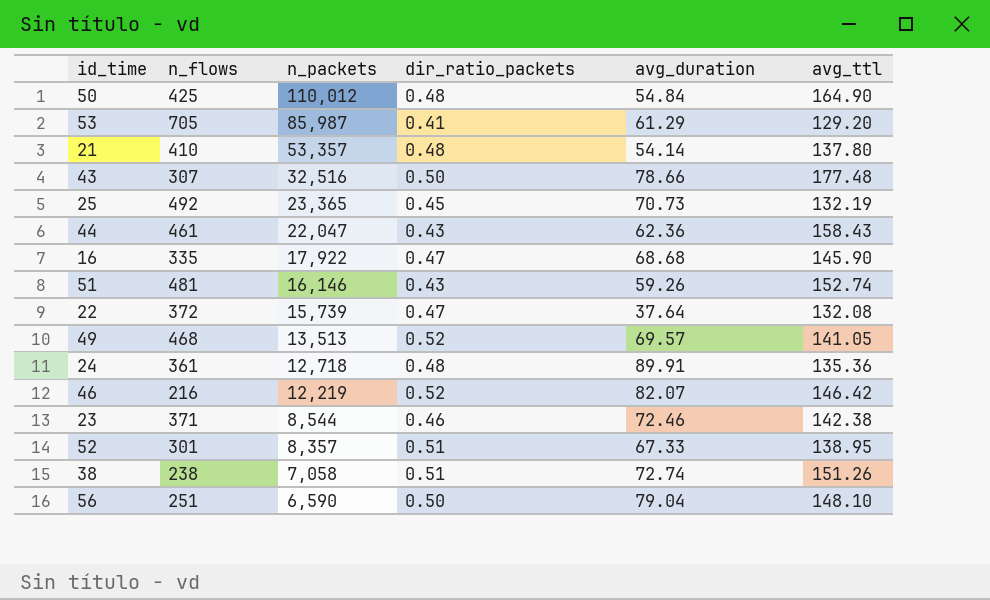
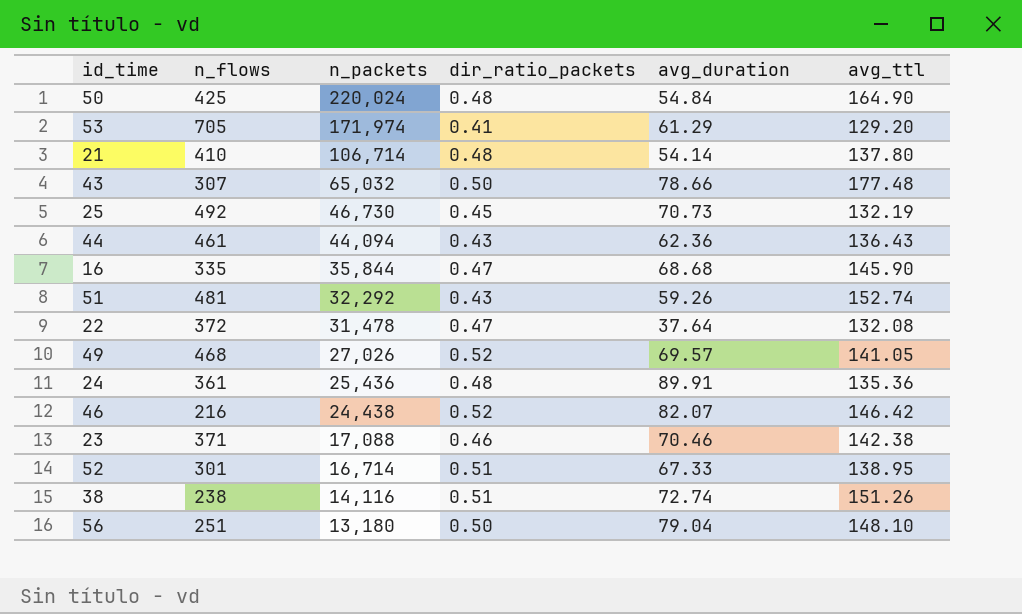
50 | n_packets: 110,012 -> 220,024
53 | n_packets: 85,987 -> 171,974
21 | n_packets: 53,357 -> 106,714
43 | n_packets: 32,516 -> 65,032
25 | n_packets: 23,365 -> 46,730
44 | n_packets: 22,047 -> 44,094
44 | avg_ttl: 158.43 -> 136.43
16 | n_packets: 17,922 -> 35,844
51 | n_packets: 16,146 -> 32,292
22 | n_packets: 15,739 -> 31,478
49 | n_packets: 13,513 -> 27,026
24 | n_packets: 12,718 -> 25,436
46 | n_packets: 12,219 -> 24,438
23 | n_packets: 8,544 -> 17,088
23 | avg_duration: 72.46 -> 70.46
52 | n_packets: 8,357 -> 16,714
38 | n_packets: 7,058 -> 14,116
56 | n_packets: 6,590 -> 13,180

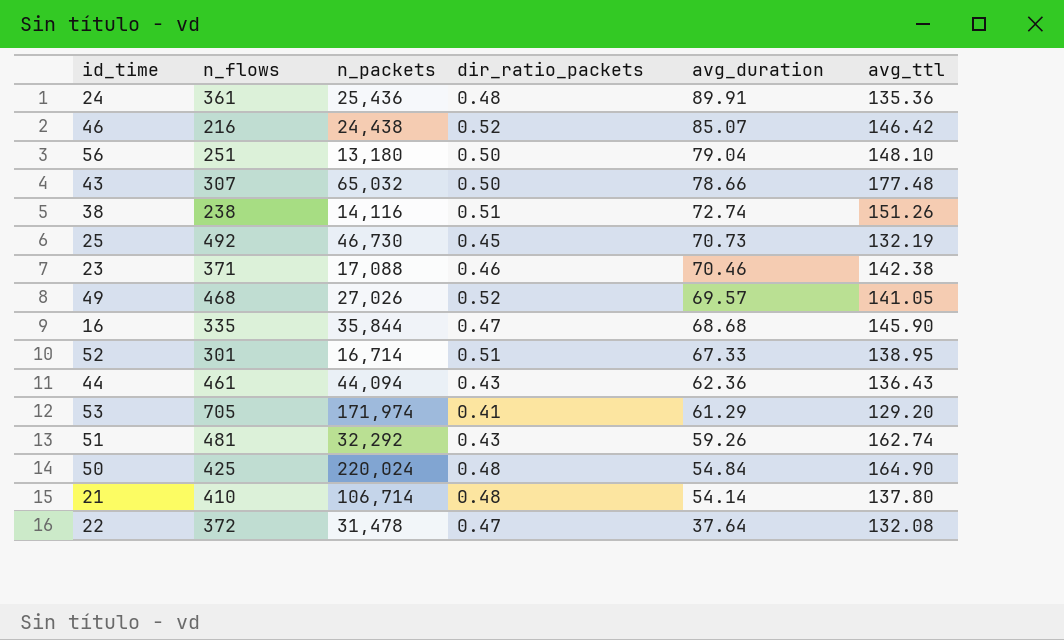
row order: n_packets descending -> avg_duration descending
46 | avg_duration: 82.07 -> 85.07
51 | avg_ttl: 152.74 -> 162.74

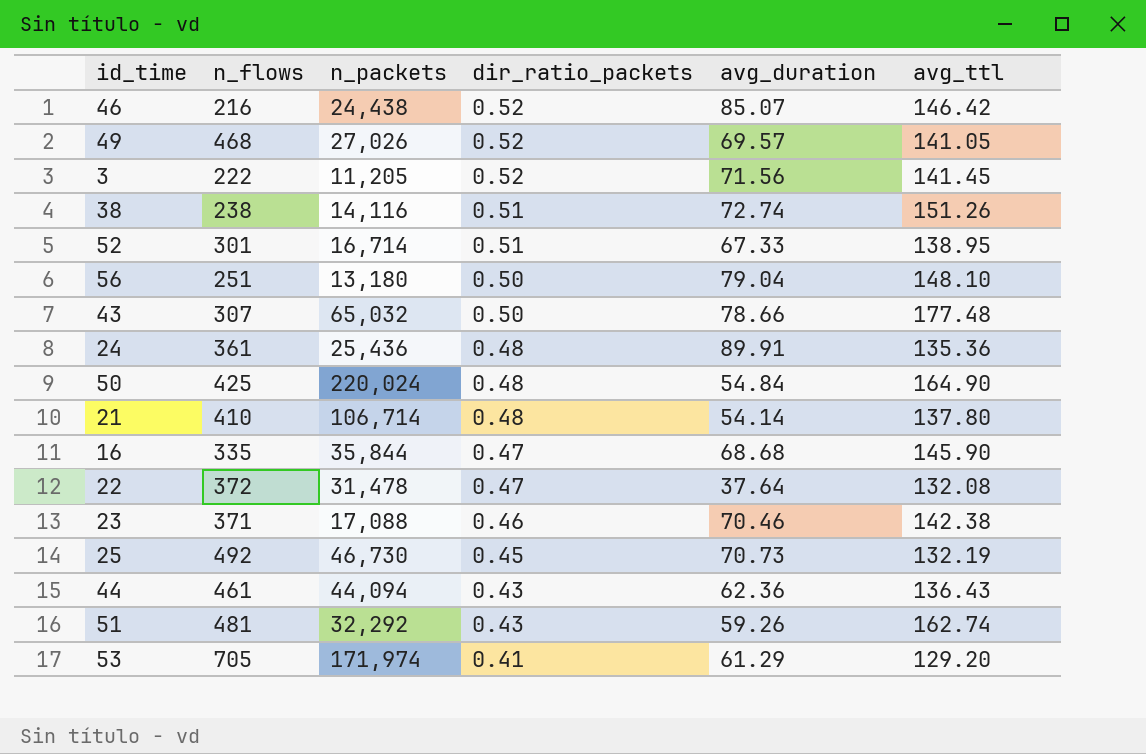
row order: avg_duration descending -> dir_ratio_packets descending
row 3: none -> 222 | 11,205 | 0.52 | 71.56 | 141.45

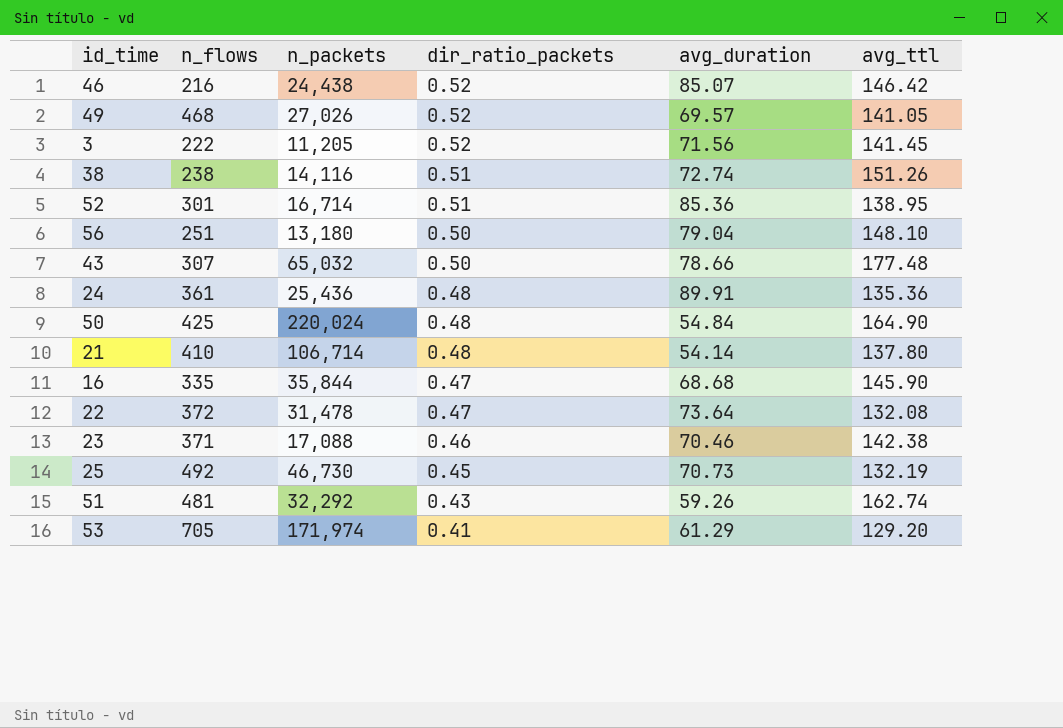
row 44: 461 | 44,094 | 0.43 | 62.36 | 136.43 -> none
52 | avg_duration: 67.33 -> 85.36
22 | avg_duration: 37.64 -> 73.64

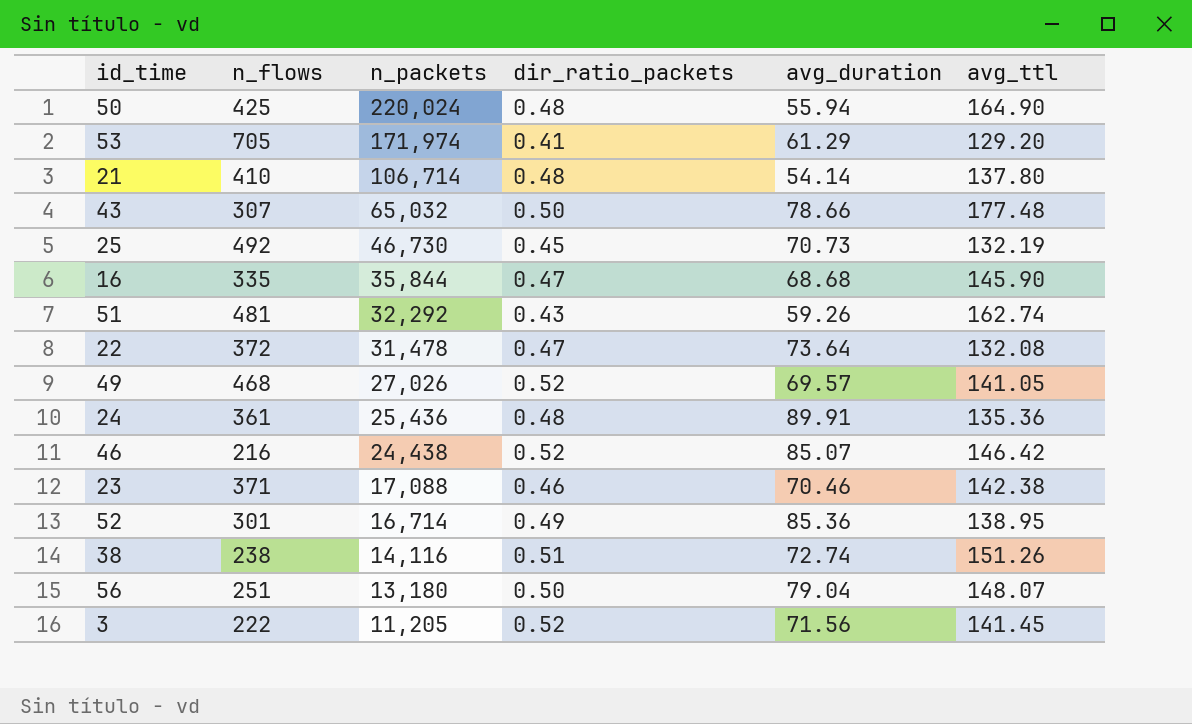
row order: dir_ratio_packets descending -> n_packets descending
50 | avg_duration: 54.84 -> 55.94
52 | dir_ratio_packets: 0.51 -> 0.49
56 | avg_ttl: 148.10 -> 148.07

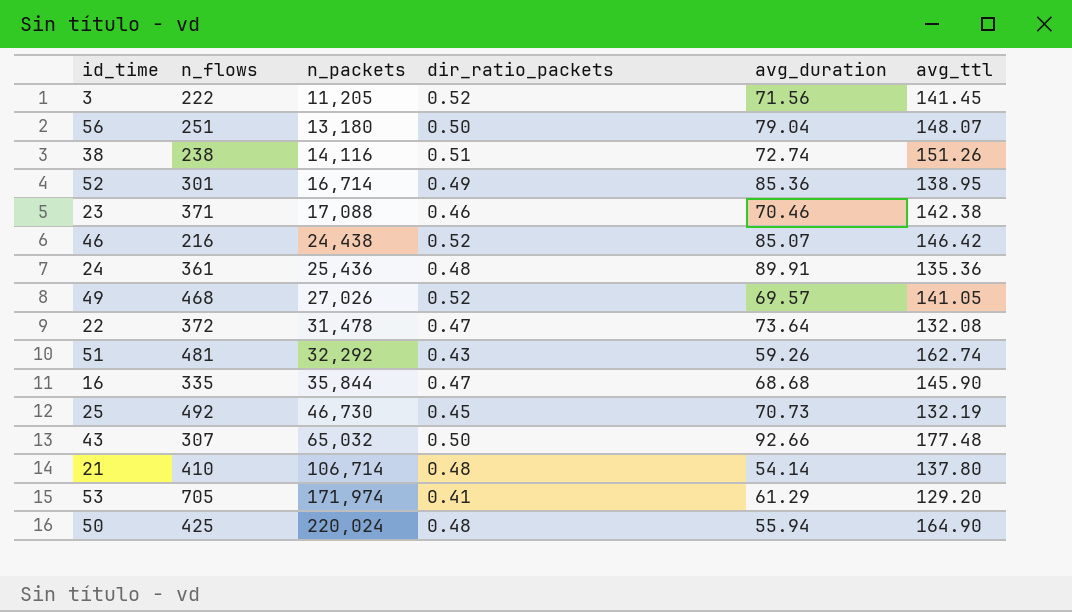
row order: n_packets descending -> n_packets ascending
43 | avg_duration: 78.66 -> 92.66

